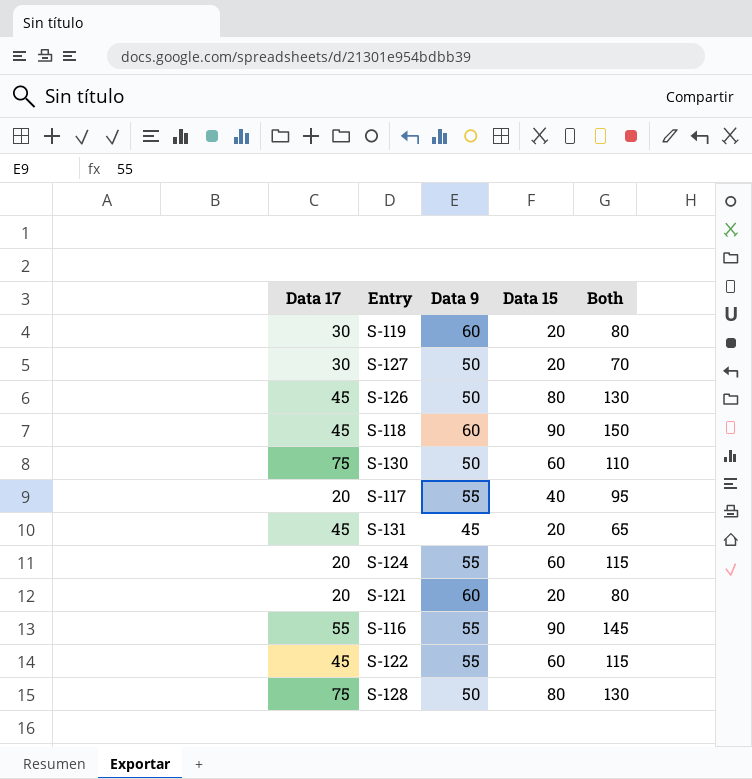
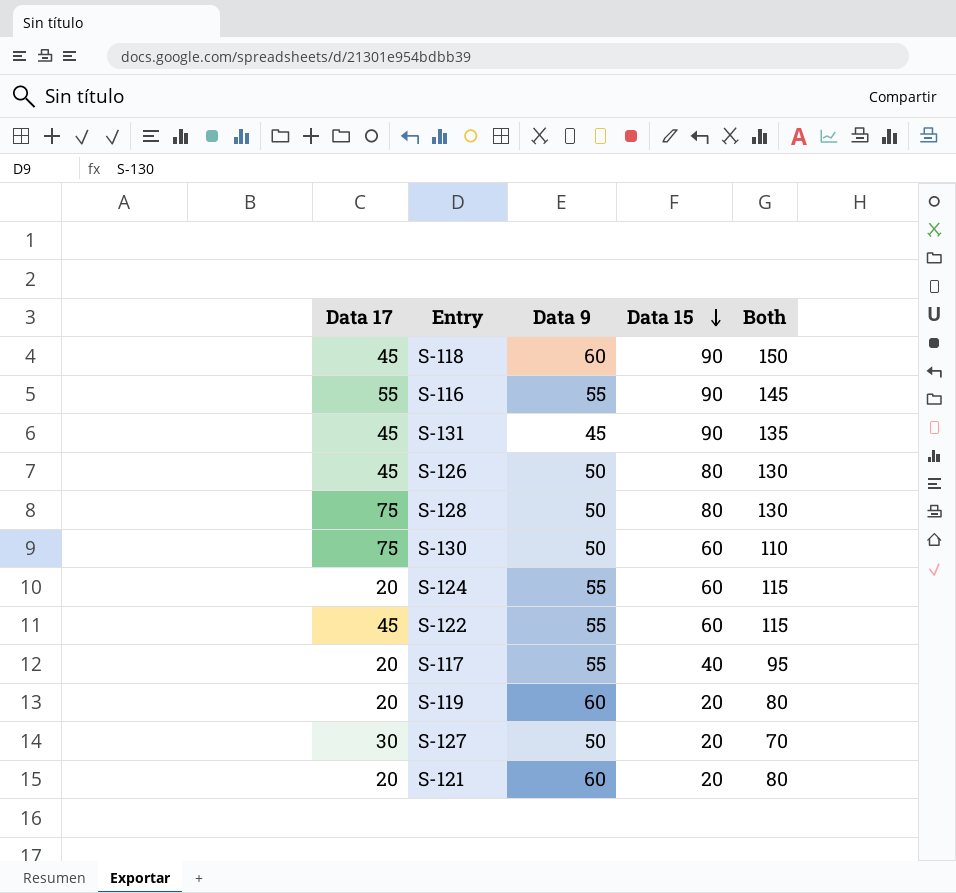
row order: none -> Data 15 descending
S-131 | Data 15: 20 -> 90
S-131 | Both: 65 -> 135
S-119 | Data 17: 30 -> 20

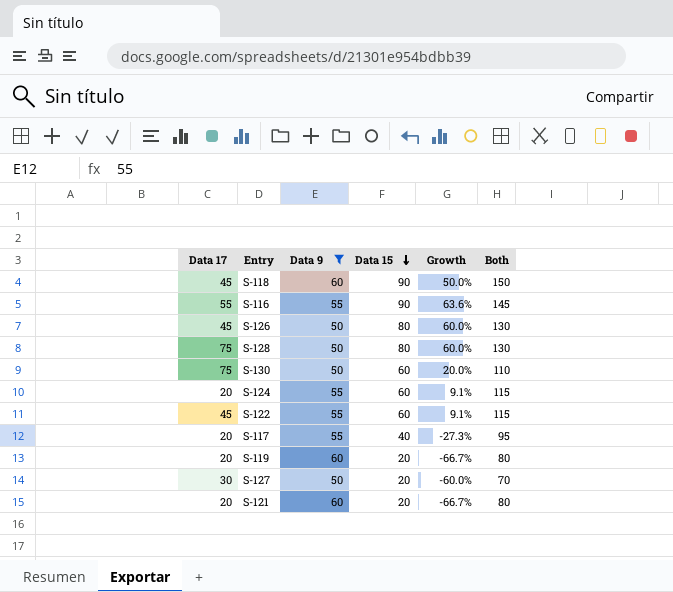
filter: none -> Data 9 != 45
column Growth | formula: none -> ([Data 15] - [Data 9]) / [Data 9]

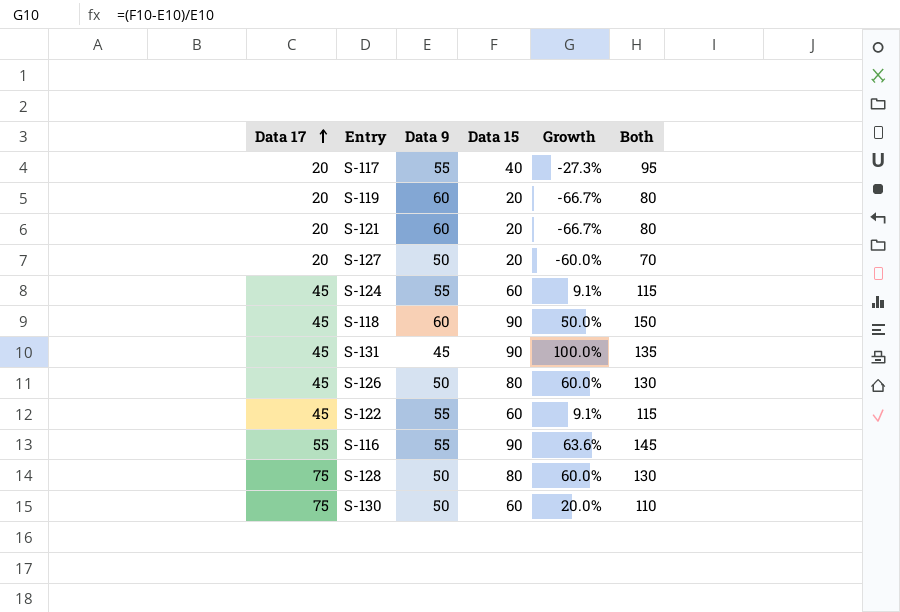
filter: Data 9 != 45 -> none
row order: Data 15 descending -> Data 17 ascending
S-127 | Data 17: 30 -> 20
S-124 | Data 17: 20 -> 45

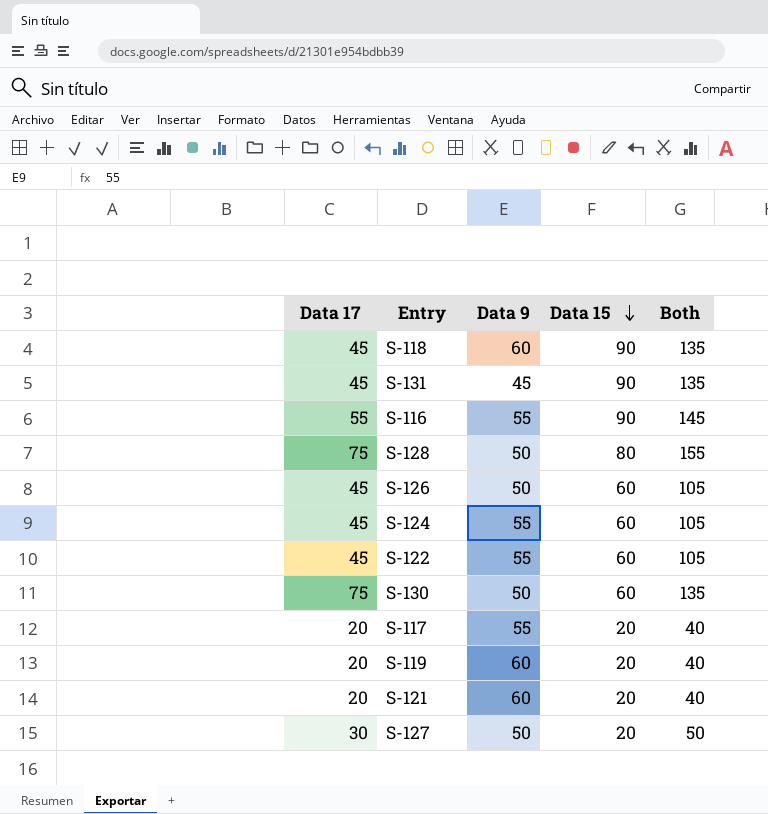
row order: Data 17 ascending -> Data 15 descending
column Growth | formula: ([Data 15] - [Data 9]) / [Data 9] -> none
column Both | formula: [Data 9] + [Data 15] -> [Data 17] + [Data 15]
S-126 | Data 15: 80 -> 60
S-117 | Data 15: 40 -> 20
S-127 | Data 17: 20 -> 30

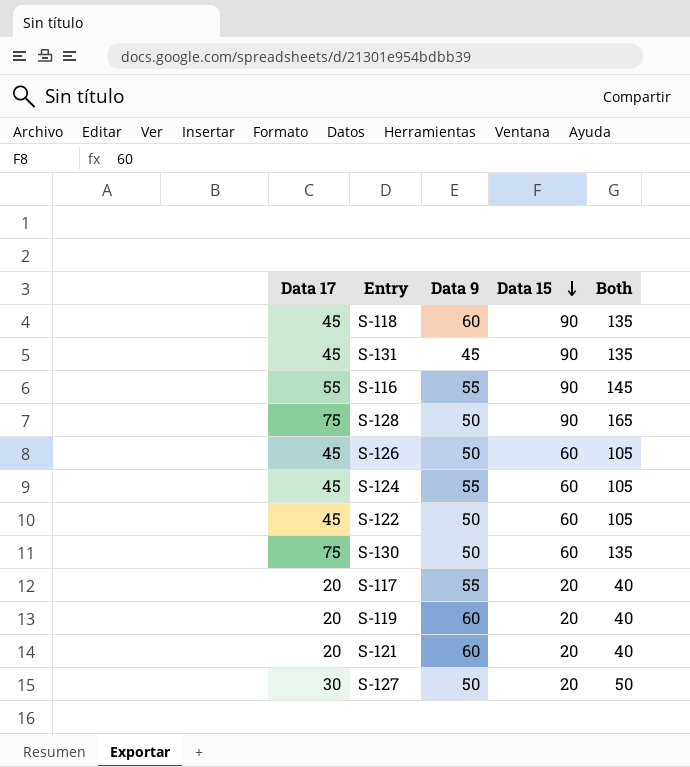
S-128 | Data 15: 80 -> 90
S-128 | Both: 155 -> 165
S-122 | Data 9: 55 -> 50

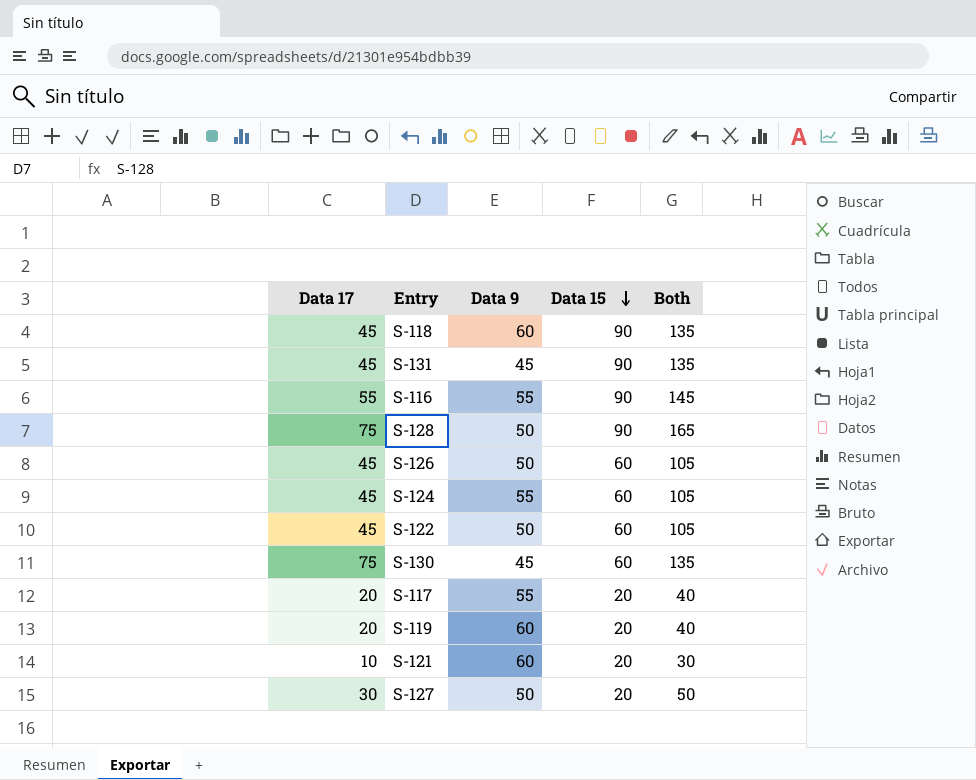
S-130 | Data 9: 50 -> 45
S-121 | Data 17: 20 -> 10
S-121 | Both: 40 -> 30

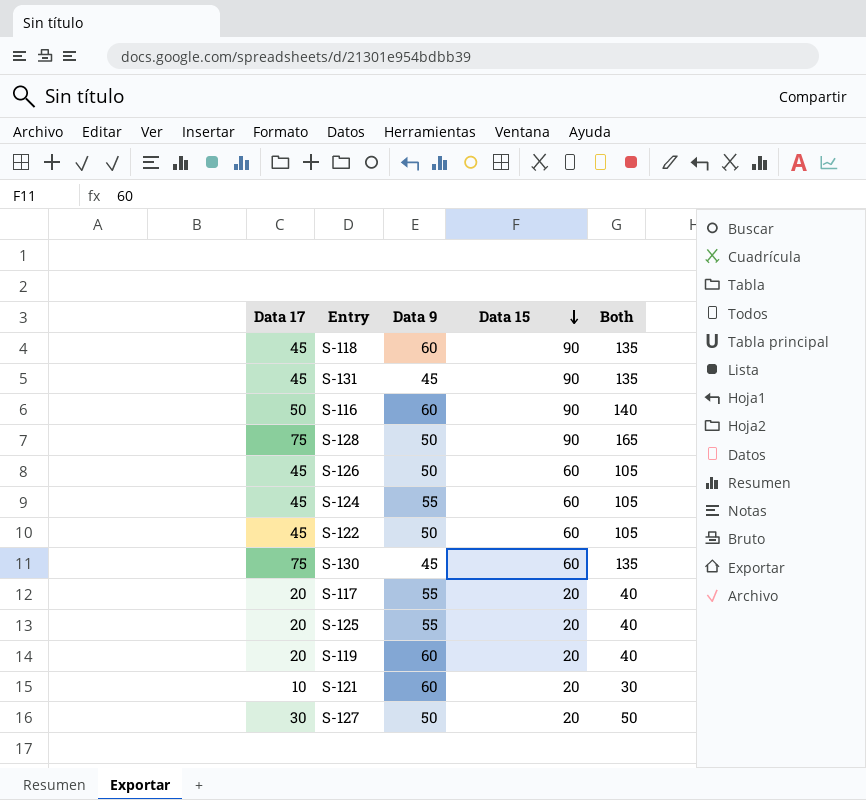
S-116 | Data 17: 55 -> 50
S-116 | Data 9: 55 -> 60
S-116 | Both: 145 -> 140
row S-125: none -> 20 | 55 | 20 | 40

